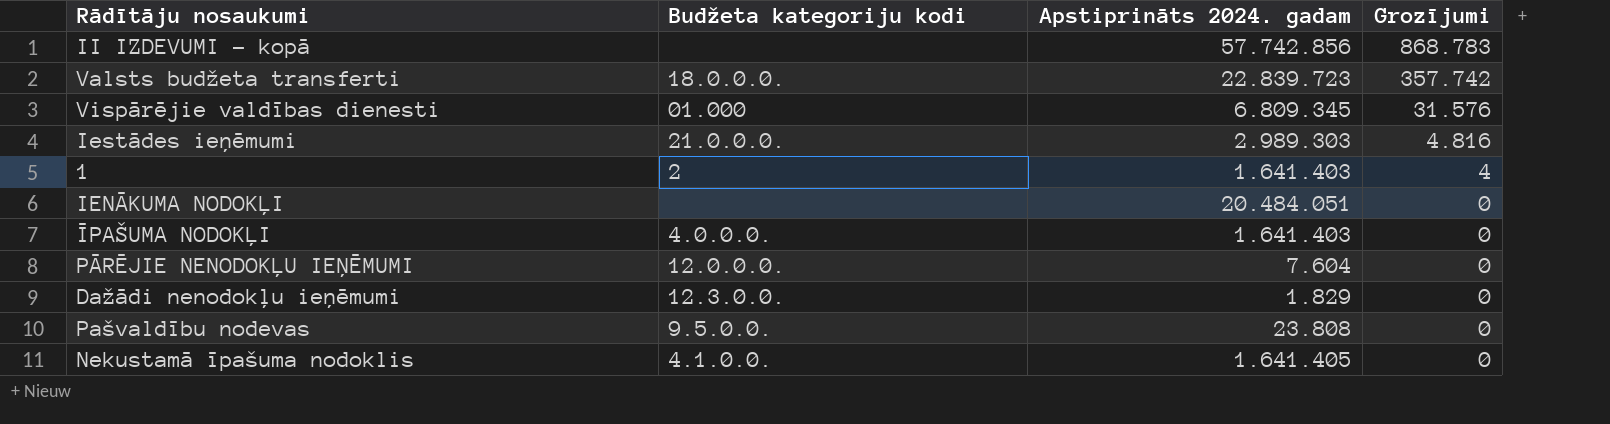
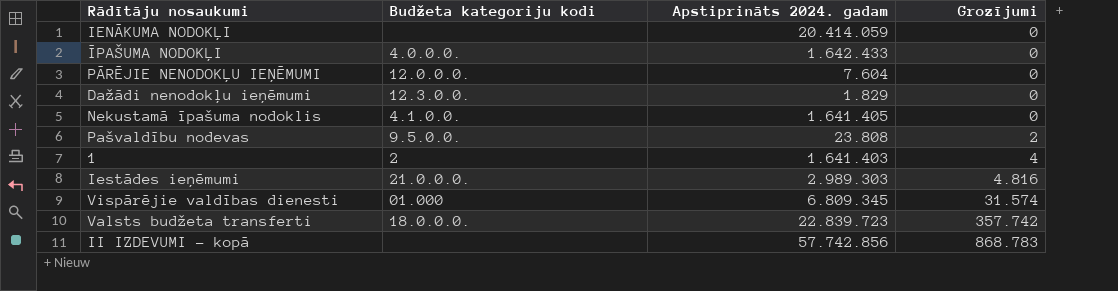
row order: Grozījumi descending -> Grozījumi ascending
IENĀKUMA NODOKĻI | Apstiprināts 2024. gadam: 20.484.051 -> 20.414.059
ĪPAŠUMA NODOKĻI | Apstiprināts 2024. gadam: 1.641.403 -> 1.642.433
Pašvaldību nodevas | Grozījumi: 0 -> 2
Vispārējie valdības dienesti | Grozījumi: 31.576 -> 31.574

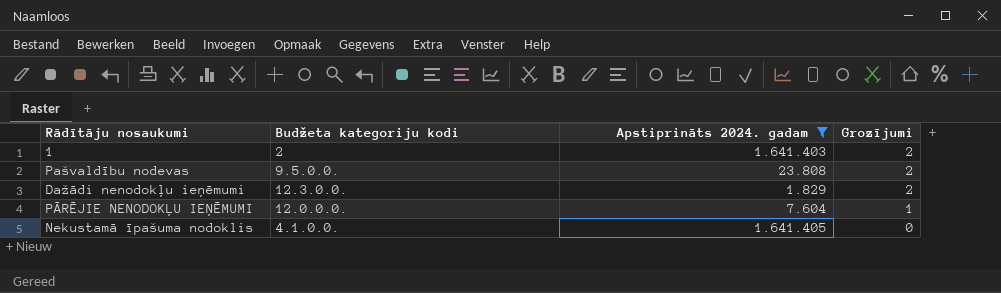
filter: none -> Apstiprināts 2024. gadam <= 1.641.405
row order: Grozījumi ascending -> Grozījumi descending
1 | Grozījumi: 4 -> 2
Dažādi nenodokļu ieņēmumi | Grozījumi: 0 -> 2
PĀRĒJIE NENODOKĻU IEŅĒMUMI | Grozījumi: 0 -> 1

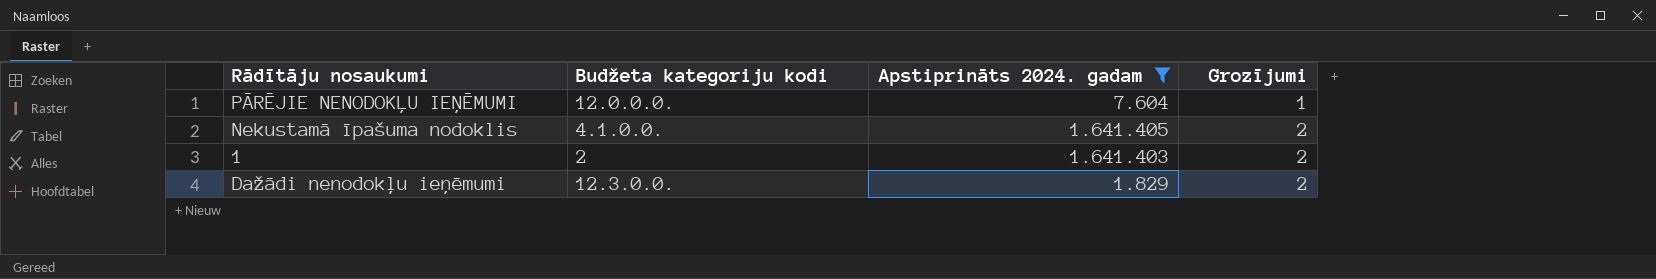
row order: Grozījumi descending -> Grozījumi ascending
row Pašvaldību nodevas: 9.5.0.0. | 23.808 | 2 -> none
Nekustamā īpašuma nodoklis | Grozījumi: 0 -> 2

